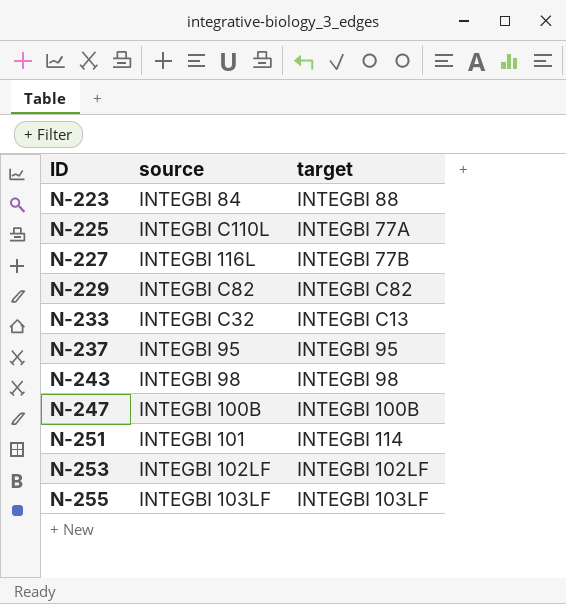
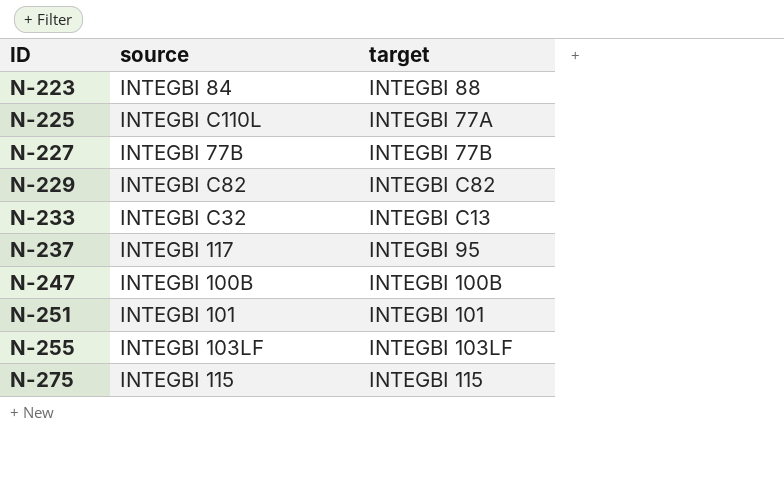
row N-243: INTEGBI 98 | INTEGBI 98 -> none
row N-253: INTEGBI 102LF | INTEGBI 102LF -> none
N-227 | source: INTEGBI 116L -> INTEGBI 77B
N-237 | source: INTEGBI 95 -> INTEGBI 117
N-251 | target: INTEGBI 114 -> INTEGBI 101
row N-275: none -> INTEGBI 115 | INTEGBI 115

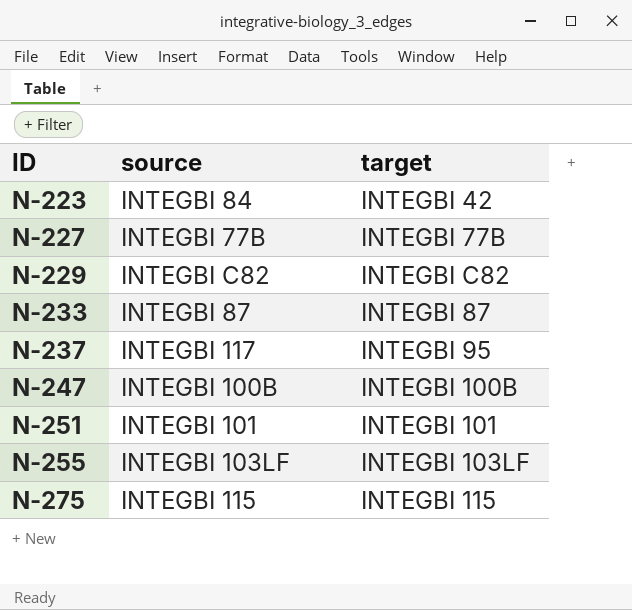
row N-225: INTEGBI C110L | INTEGBI 77A -> none
N-223 | target: INTEGBI 88 -> INTEGBI 42
N-233 | source: INTEGBI C32 -> INTEGBI 87
N-233 | target: INTEGBI C13 -> INTEGBI 87

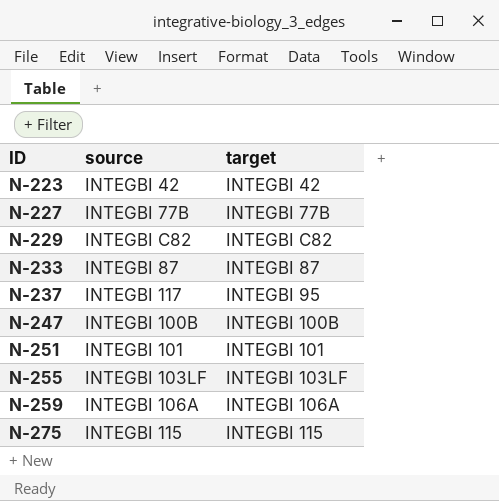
N-223 | source: INTEGBI 84 -> INTEGBI 42
row N-259: none -> INTEGBI 106A | INTEGBI 106A

